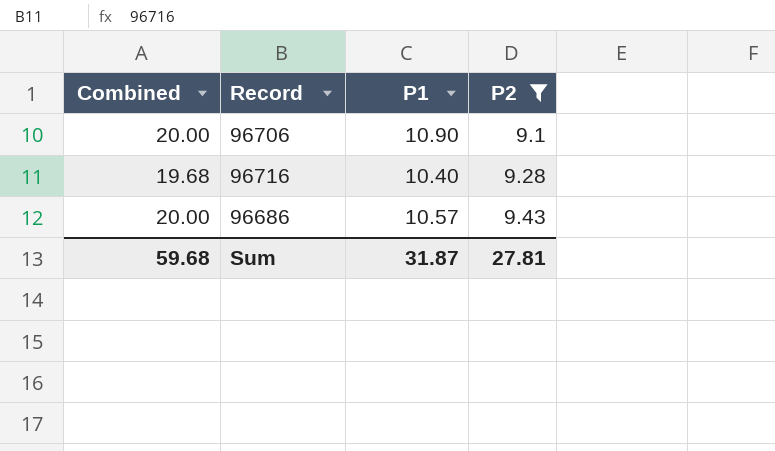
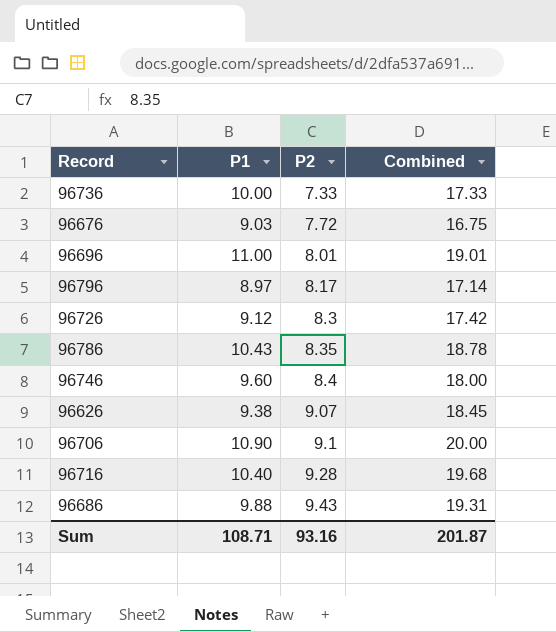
filter: P2 >= 9.1 -> none
column Combined | position: 1 -> 4
96686 | P1: 10.57 -> 9.88
96686 | Combined: 20.00 -> 19.31
Sum | P1: 31.87 -> 108.71
Sum | P2: 27.81 -> 93.16
Sum | Combined: 59.68 -> 201.87

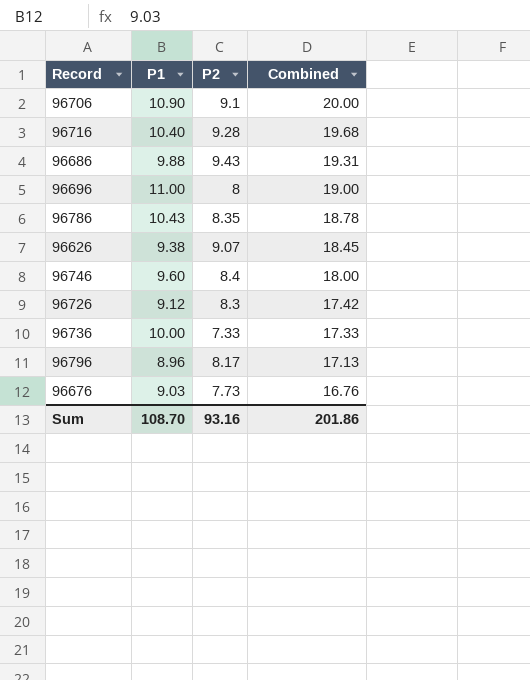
row order: P2 ascending -> Combined descending
96696 | P2: 8.01 -> 8
96696 | Combined: 19.01 -> 19.00
96796 | P1: 8.97 -> 8.96
96796 | Combined: 17.14 -> 17.13
96676 | P2: 7.72 -> 7.73
96676 | Combined: 16.75 -> 16.76
Sum | P1: 108.71 -> 108.70
Sum | Combined: 201.87 -> 201.86

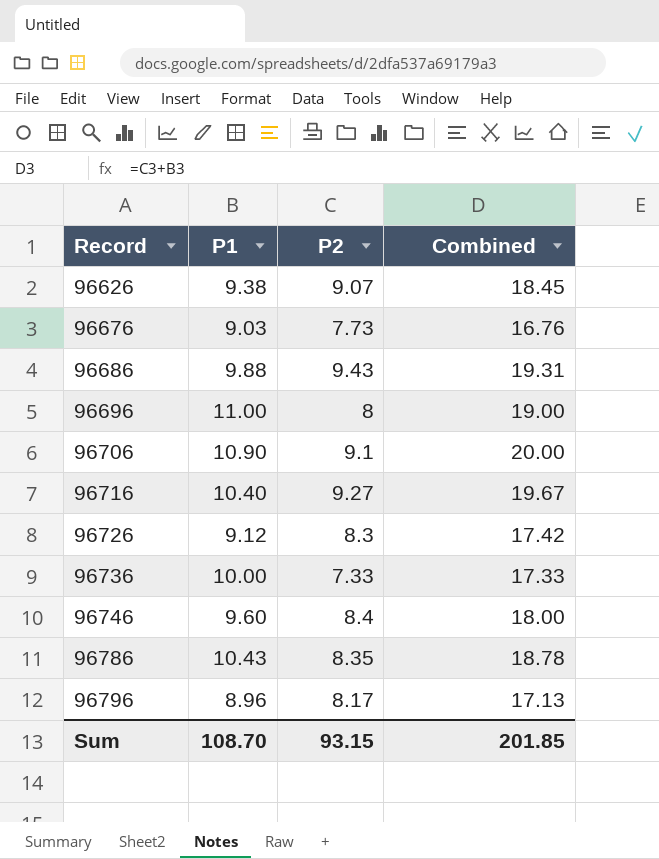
row order: Combined descending -> Record ascending
96716 | P2: 9.28 -> 9.27
96716 | Combined: 19.68 -> 19.67
Sum | P2: 93.16 -> 93.15
Sum | Combined: 201.86 -> 201.85

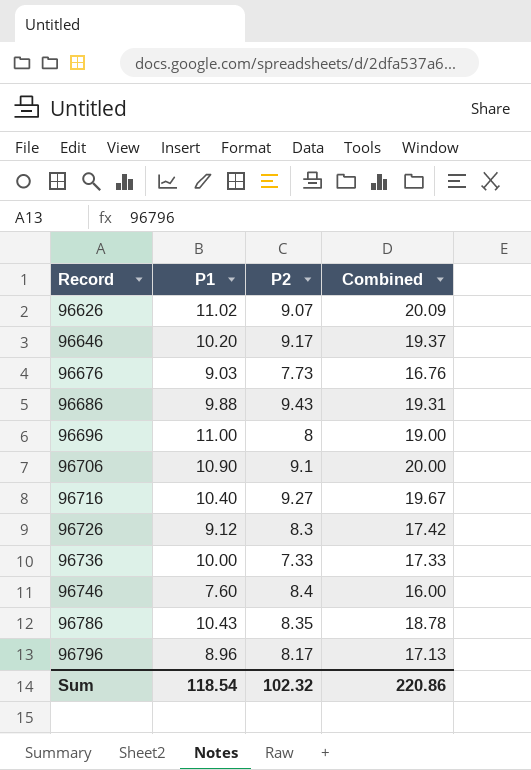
96626 | P1: 9.38 -> 11.02
96626 | Combined: 18.45 -> 20.09
row 96646: none -> 10.20 | 9.17 | 19.37
96746 | P1: 9.60 -> 7.60
96746 | Combined: 18.00 -> 16.00
Sum | P1: 108.70 -> 118.54
Sum | P2: 93.15 -> 102.32
Sum | Combined: 201.85 -> 220.86

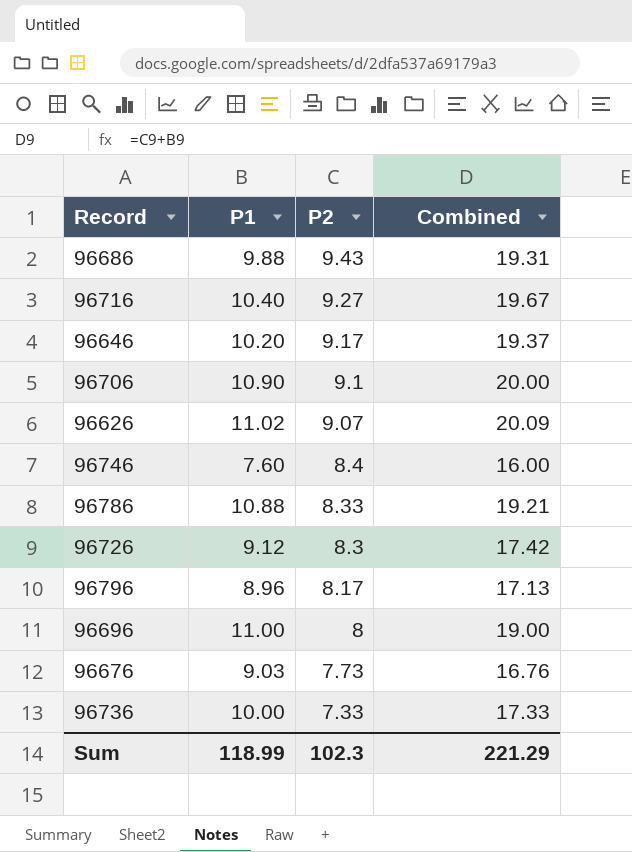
row order: Record ascending -> P2 descending
96786 | P1: 10.43 -> 10.88
96786 | P2: 8.35 -> 8.33
96786 | Combined: 18.78 -> 19.21
Sum | P1: 118.54 -> 118.99
Sum | P2: 102.32 -> 102.3
Sum | Combined: 220.86 -> 221.29

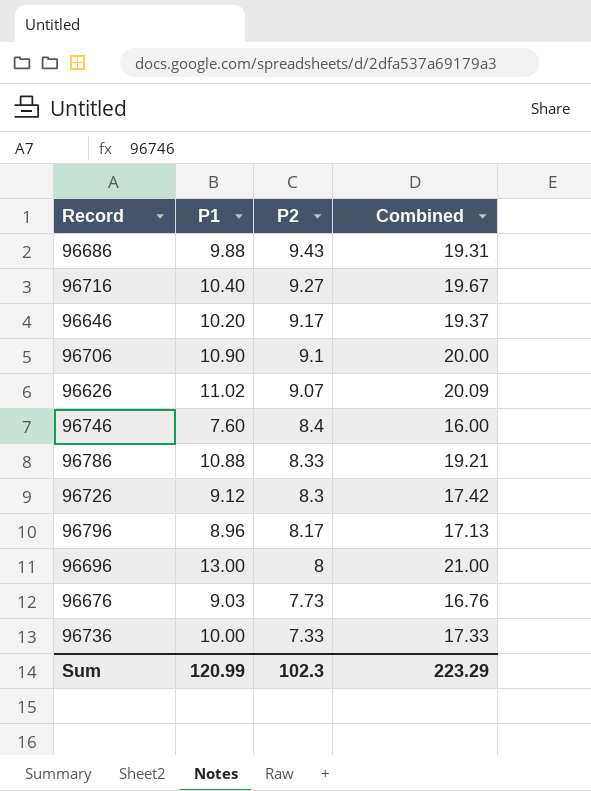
96696 | P1: 11.00 -> 13.00
96696 | Combined: 19.00 -> 21.00
Sum | P1: 118.99 -> 120.99
Sum | Combined: 221.29 -> 223.29

